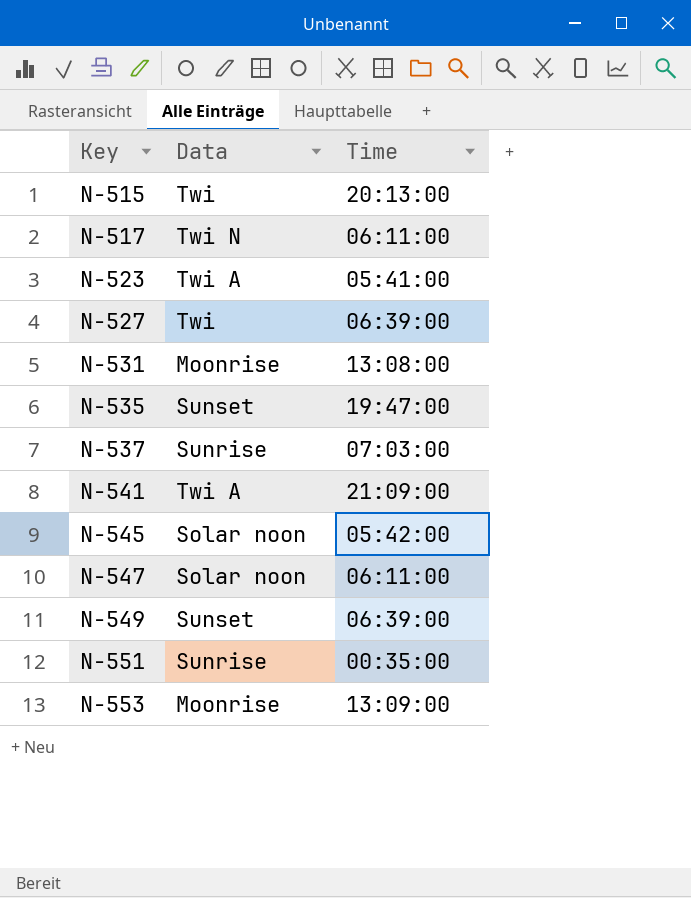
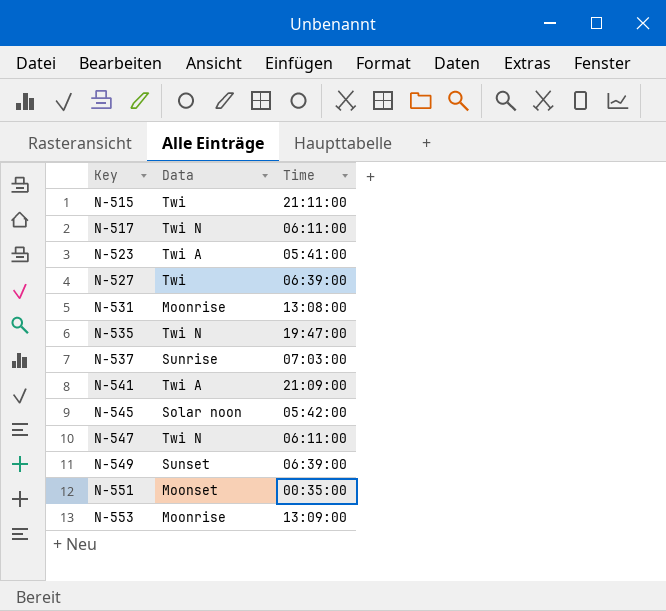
N-515 | Time: 20:13:00 -> 21:11:00
N-535 | Data: Sunset -> Twi N
N-547 | Data: Solar noon -> Twi N
N-551 | Data: Sunrise -> Moonset

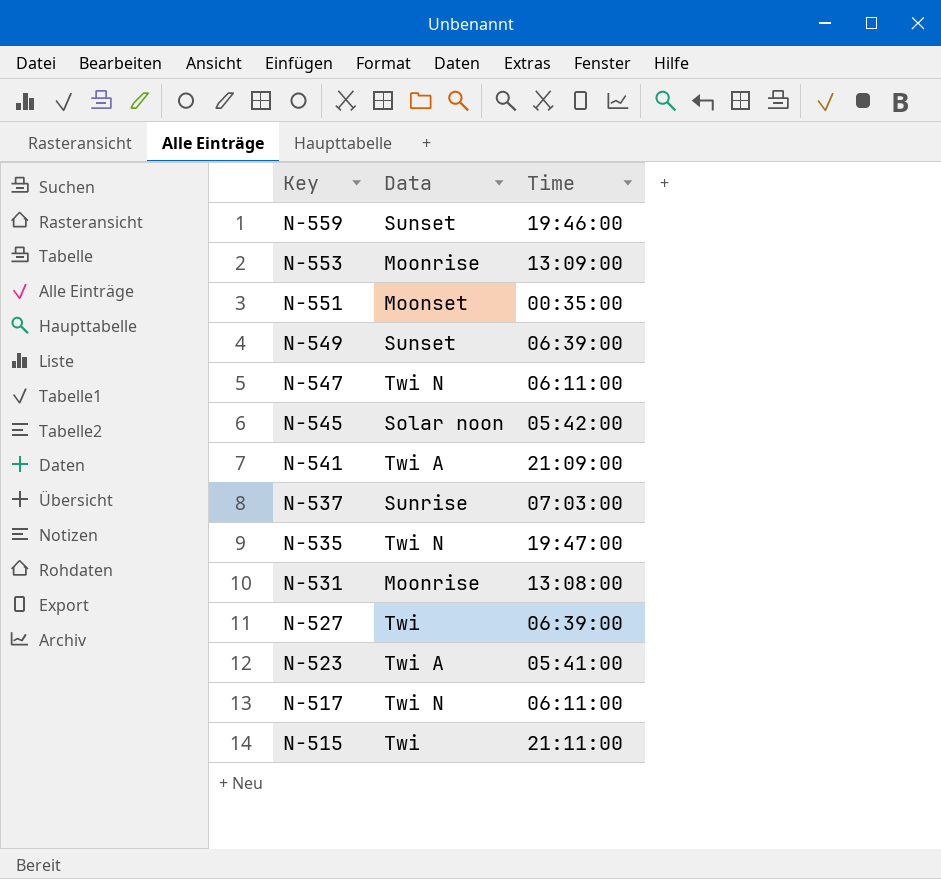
row order: Key ascending -> Key descending
row N-559: none -> Sunset | 19:46:00

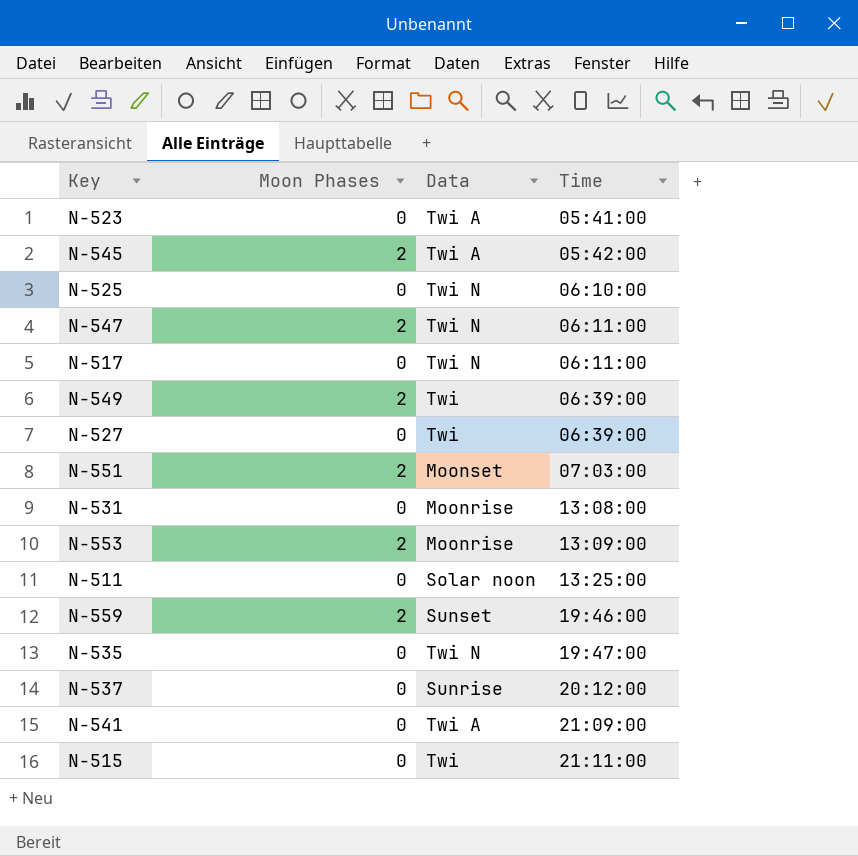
row order: Key descending -> Time ascending
column Moon Phases | position: none -> 2
N-545 | Data: Solar noon -> Twi A
row N-525: none -> 0 | Twi N | 06:10:00
N-549 | Data: Sunset -> Twi
N-551 | Time: 00:35:00 -> 07:03:00
row N-511: none -> 0 | Solar noon | 13:25:00
N-537 | Time: 07:03:00 -> 20:12:00

